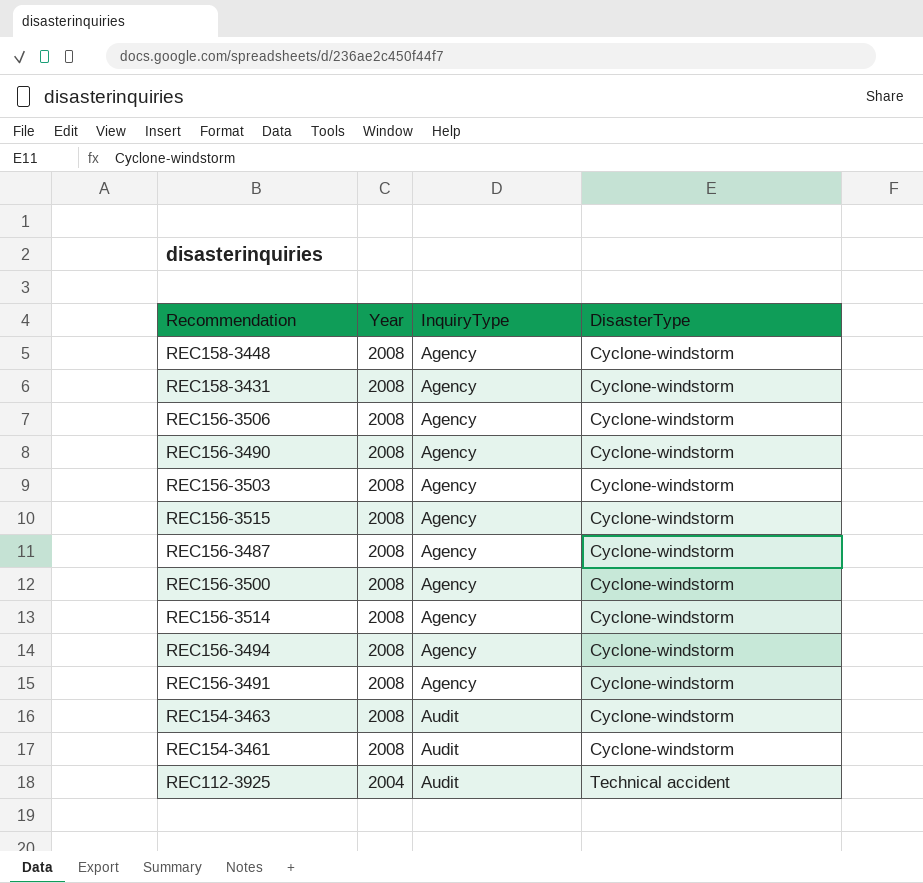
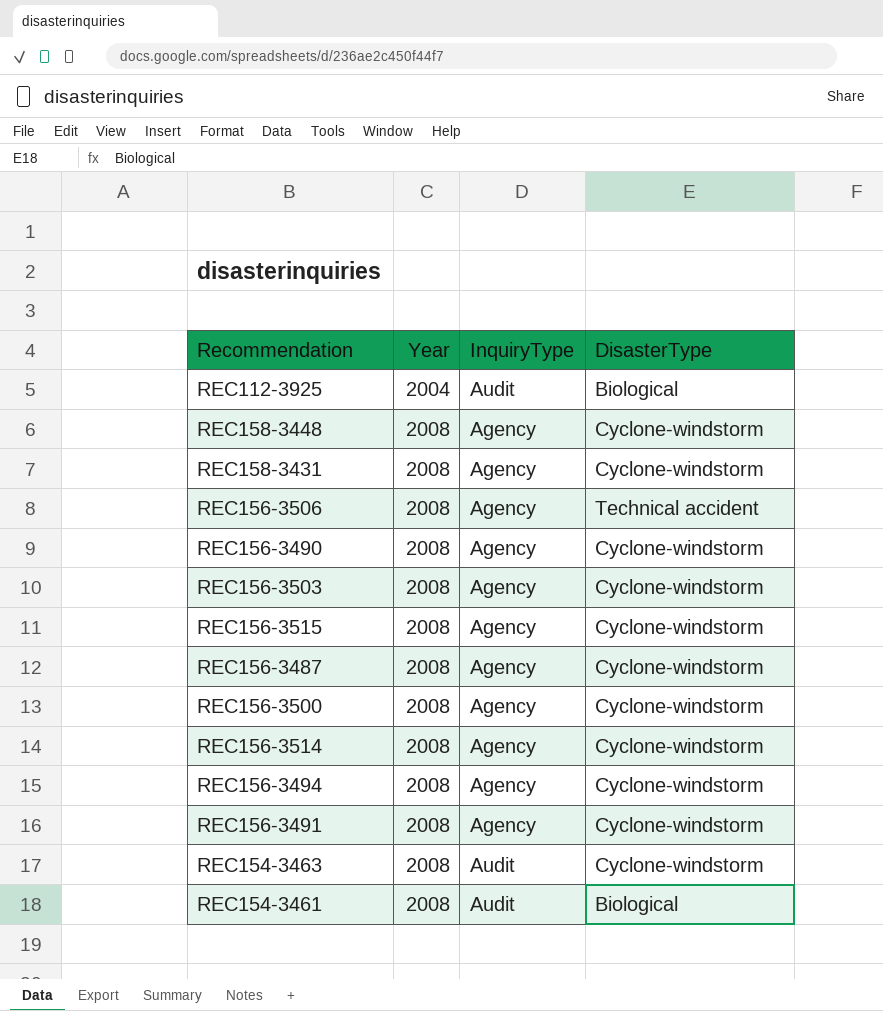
row order: Year descending -> Year ascending
REC112-3925 | DisasterType: Technical accident -> Biological
REC156-3506 | DisasterType: Cyclone-windstorm -> Technical accident
REC154-3461 | DisasterType: Cyclone-windstorm -> Biological

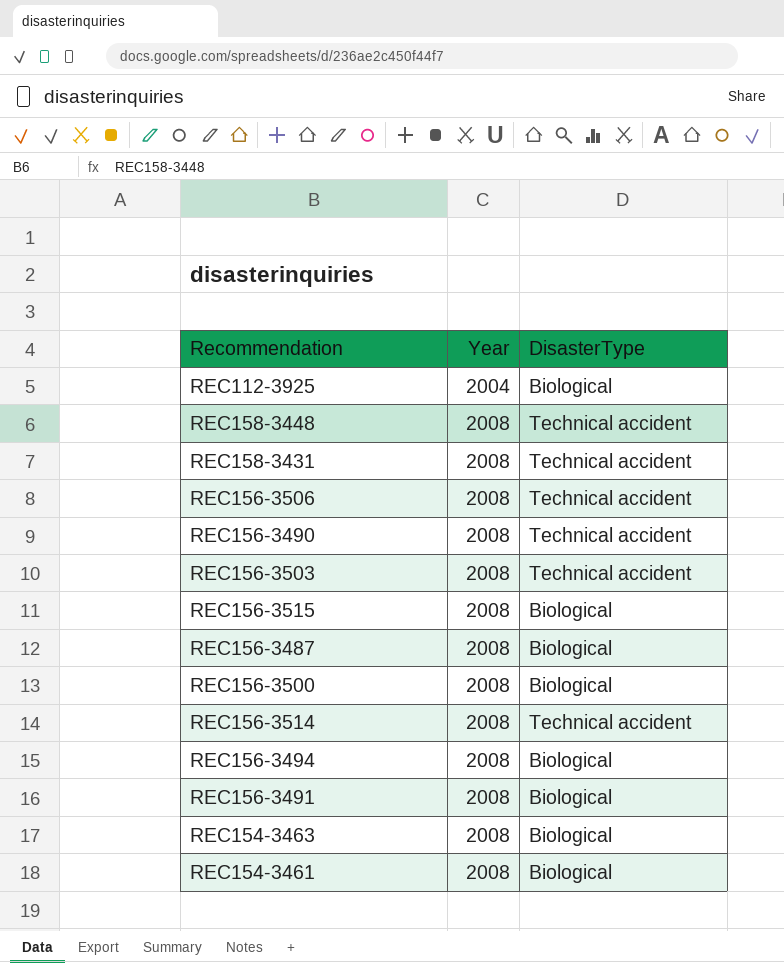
column InquiryType | position: 3 -> none
REC158-3448 | DisasterType: Cyclone-windstorm -> Technical accident
REC158-3431 | DisasterType: Cyclone-windstorm -> Technical accident
REC156-3490 | DisasterType: Cyclone-windstorm -> Technical accident
REC156-3503 | DisasterType: Cyclone-windstorm -> Technical accident
REC156-3515 | DisasterType: Cyclone-windstorm -> Biological
REC156-3487 | DisasterType: Cyclone-windstorm -> Biological
REC156-3500 | DisasterType: Cyclone-windstorm -> Biological
REC156-3514 | DisasterType: Cyclone-windstorm -> Technical accident
REC156-3494 | DisasterType: Cyclone-windstorm -> Biological
REC156-3491 | DisasterType: Cyclone-windstorm -> Biological
REC154-3463 | DisasterType: Cyclone-windstorm -> Biological

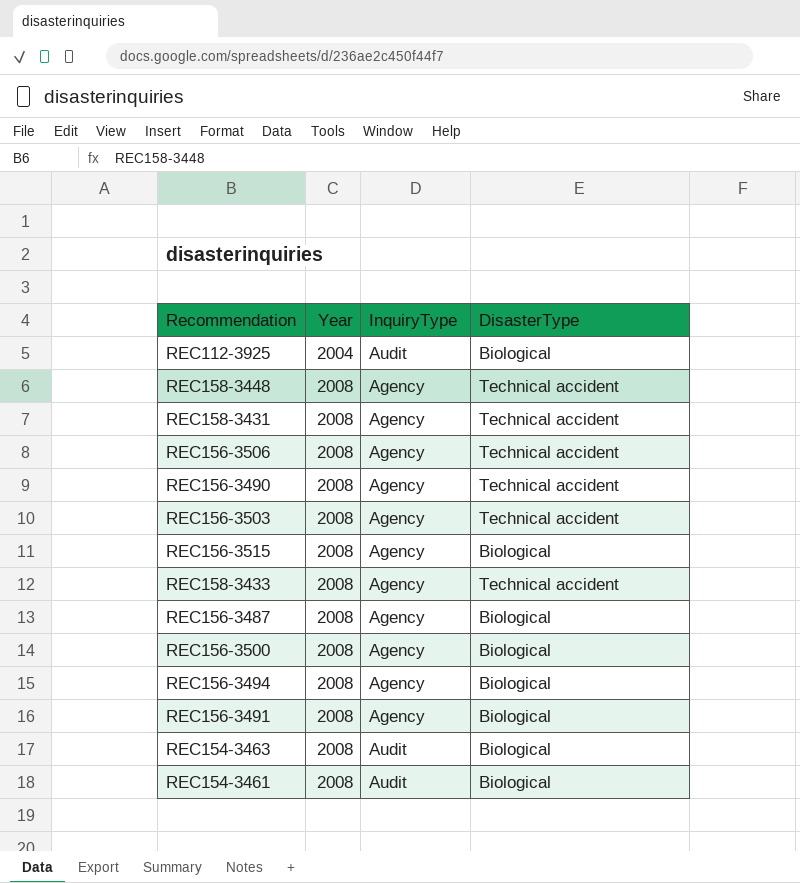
column InquiryType | position: none -> 3
row REC156-3514: 2008 | Technical accident -> none
row REC158-3433: none -> 2008 | Agency | Technical accident

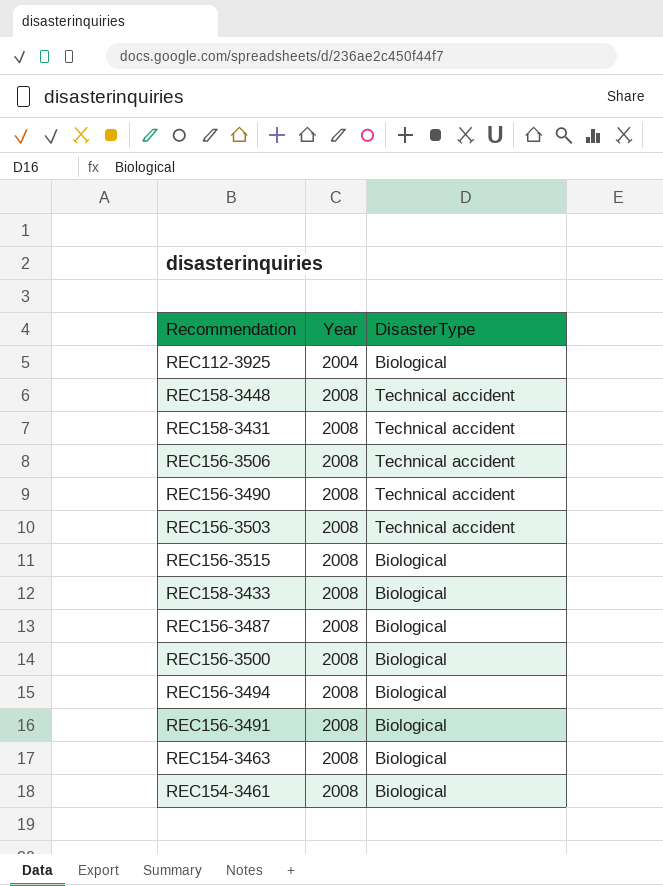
column InquiryType | position: 3 -> none
REC158-3433 | DisasterType: Technical accident -> Biological

